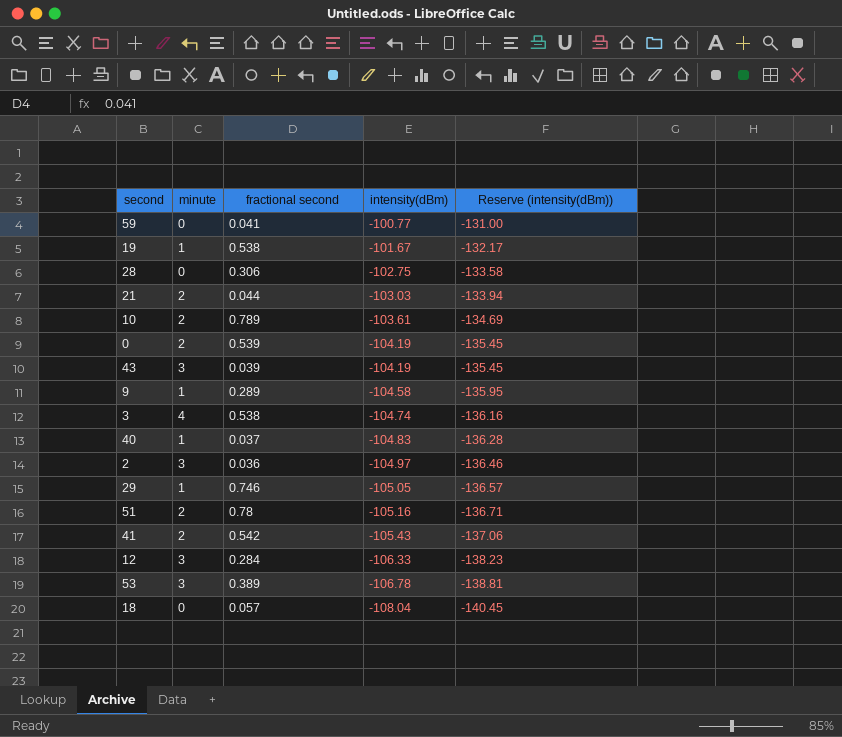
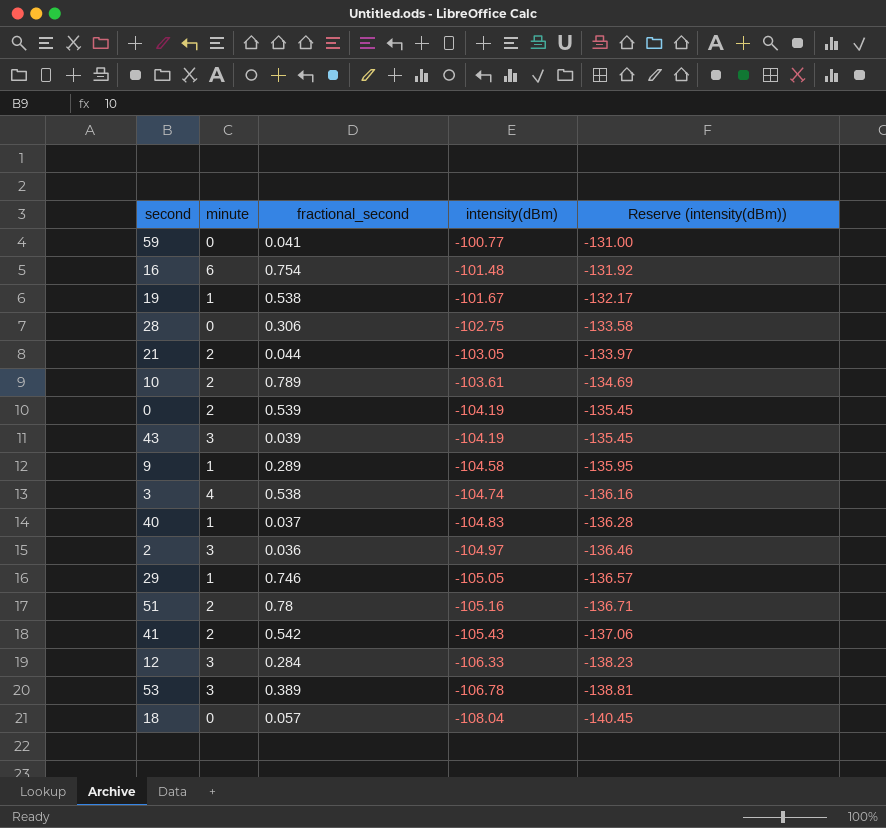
column name: fractional second -> fractional_second
row 16: none -> 6 | 0.754 | -101.48 | -131.92
21 | intensity(dBm): -103.03 -> -103.05
21 | Reserve (intensity(dBm)): -133.94 -> -133.97

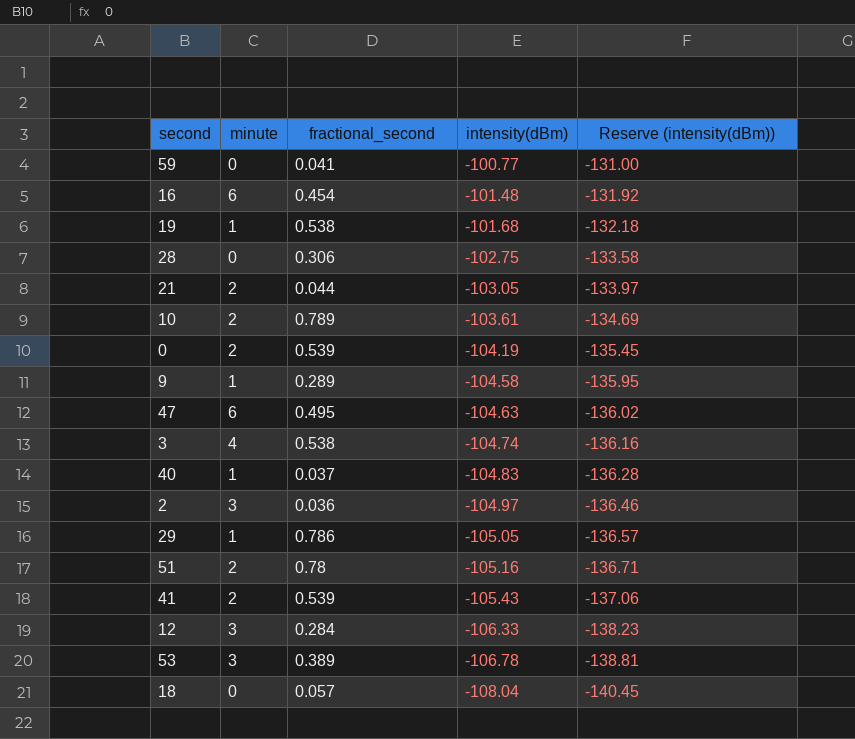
row 43: 3 | 0.039 | -104.19 | -135.45 -> none
16 | fractional_second: 0.754 -> 0.454
19 | intensity(dBm): -101.67 -> -101.68
19 | Reserve (intensity(dBm)): -132.17 -> -132.18
row 47: none -> 6 | 0.495 | -104.63 | -136.02
29 | fractional_second: 0.746 -> 0.786
41 | fractional_second: 0.542 -> 0.539

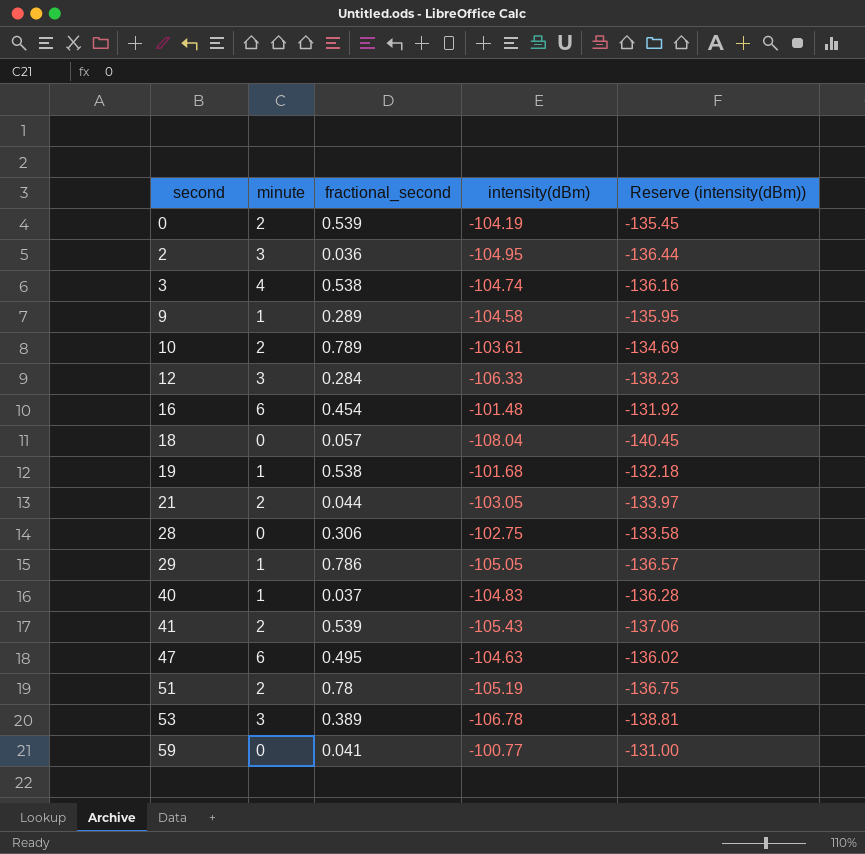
row order: intensity(dBm) descending -> second ascending
2 | intensity(dBm): -104.97 -> -104.95
2 | Reserve (intensity(dBm)): -136.46 -> -136.44
51 | intensity(dBm): -105.16 -> -105.19
51 | Reserve (intensity(dBm)): -136.71 -> -136.75

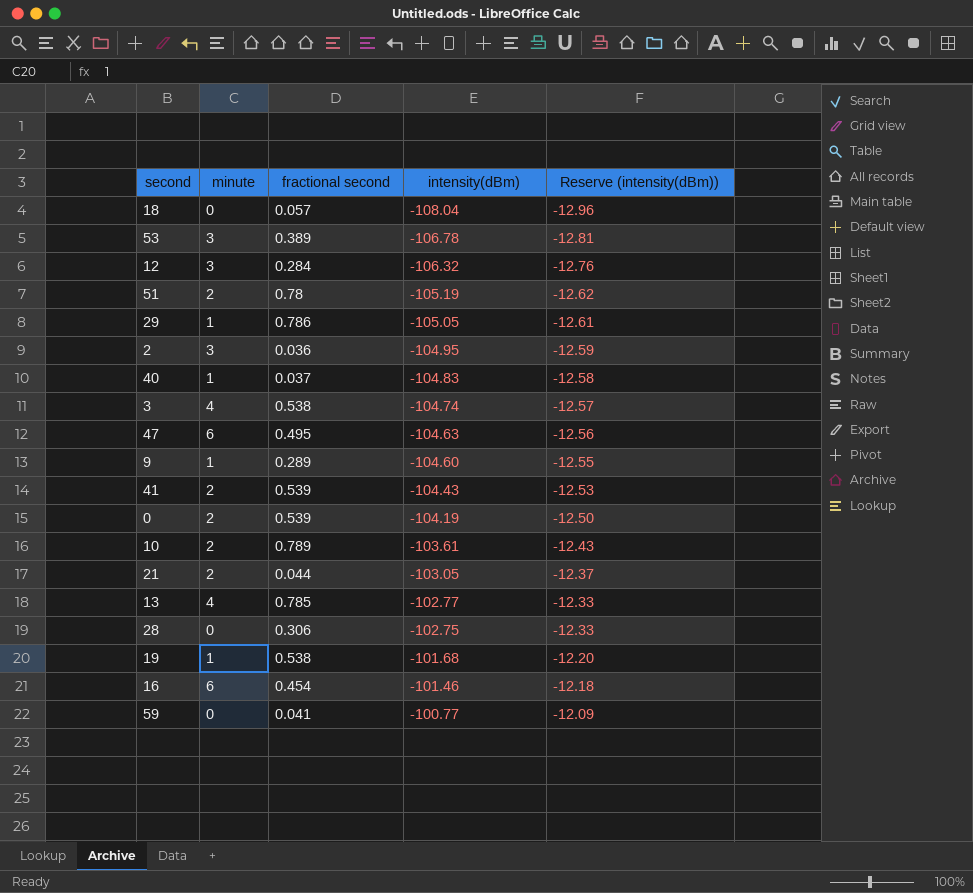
row order: second ascending -> intensity(dBm) ascending
column name: fractional_second -> fractional second
column Reserve (intensity(dBm)) | formula: [intensity(dBm)] * 1.3 -> [intensity(dBm)] * 0.12
12 | intensity(dBm): -106.33 -> -106.32
9 | intensity(dBm): -104.58 -> -104.60
41 | intensity(dBm): -105.43 -> -104.43
row 13: none -> 4 | 0.785 | -102.77 | -12.33
16 | intensity(dBm): -101.48 -> -101.46

